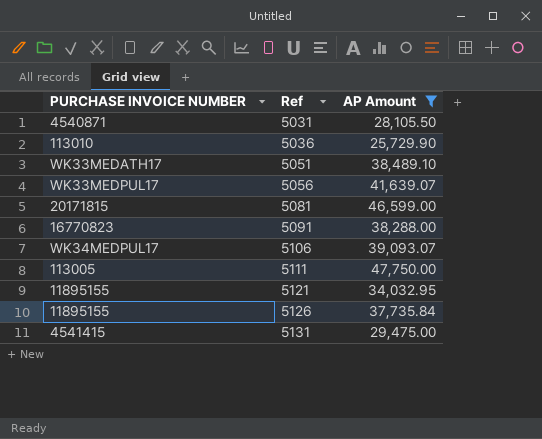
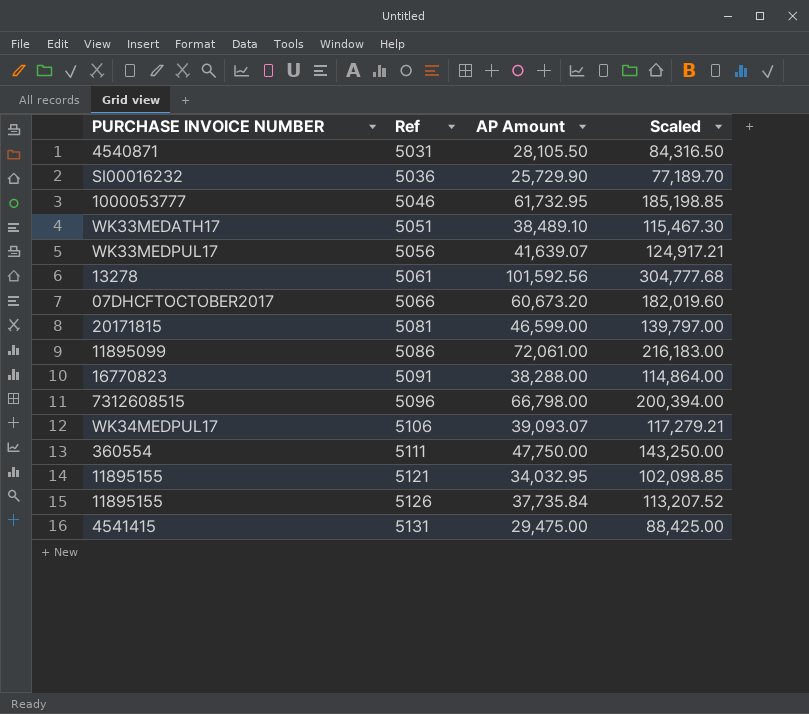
filter: AP Amount <= 47,750.00 -> none
column Scaled | formula: none -> [AP Amount] * 3
5036 | PURCHASE INVOICE NUMBER: 113010 -> SI00016232
5111 | PURCHASE INVOICE NUMBER: 113005 -> 360554

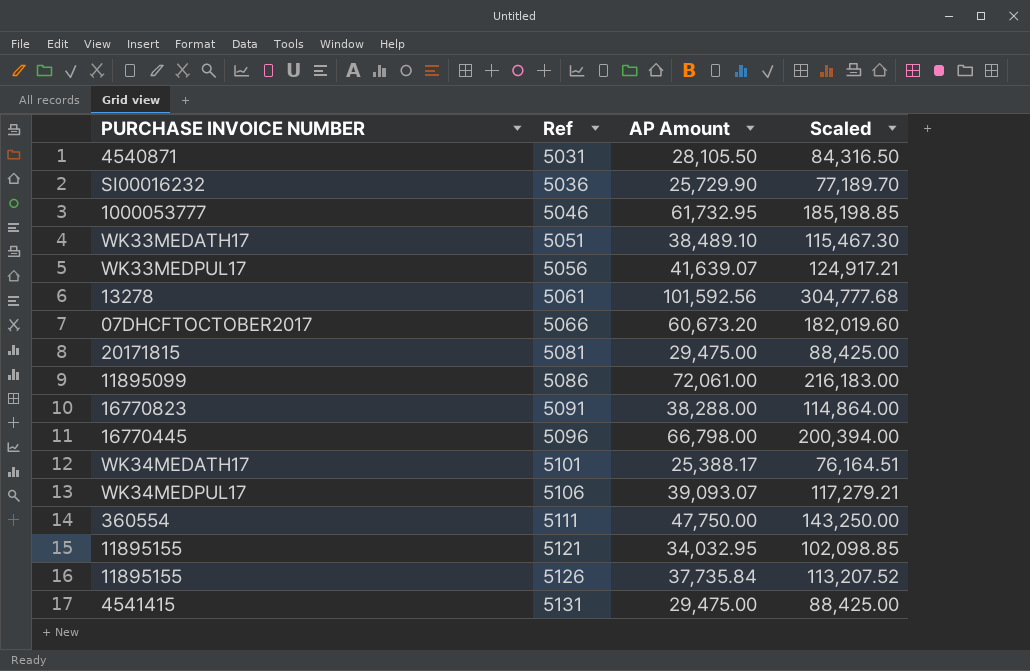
5081 | AP Amount: 46,599.00 -> 29,475.00
5081 | Scaled: 139,797.00 -> 88,425.00
5096 | PURCHASE INVOICE NUMBER: 7312608515 -> 16770445
row 5101: none -> WK34MEDATH17 | 25,388.17 | 76,164.51

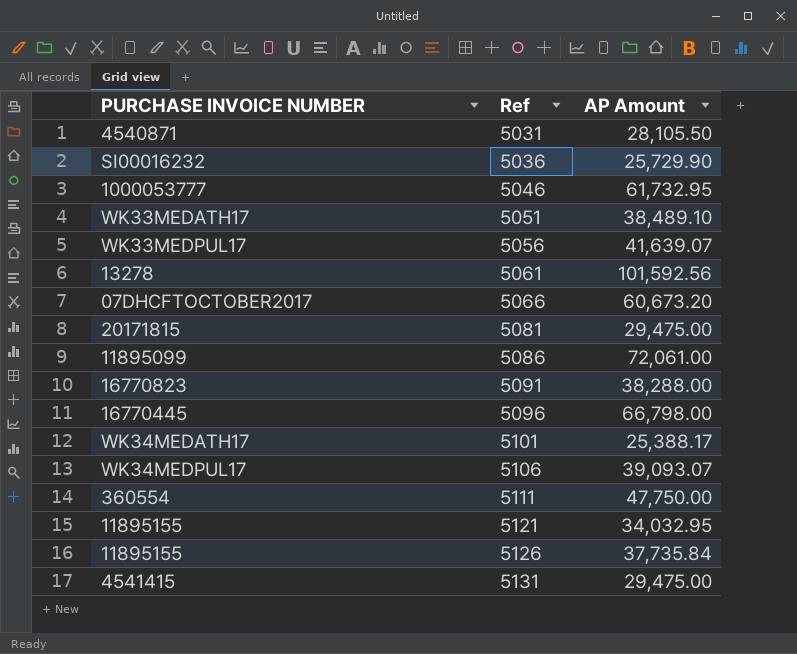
column Scaled | formula: [AP Amount] * 3 -> none

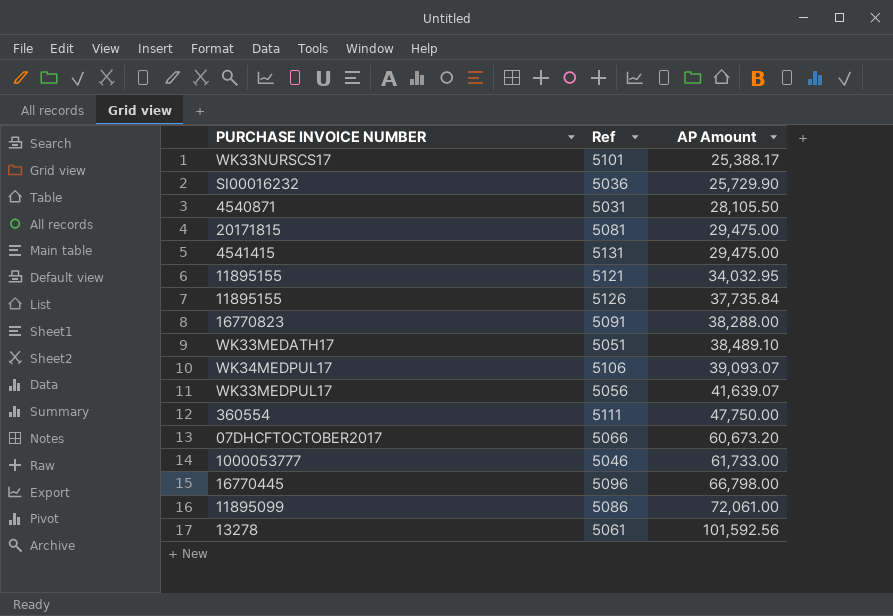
row order: Ref ascending -> AP Amount ascending
5101 | PURCHASE INVOICE NUMBER: WK34MEDATH17 -> WK33NURSCS17
5046 | AP Amount: 61,732.95 -> 61,733.00

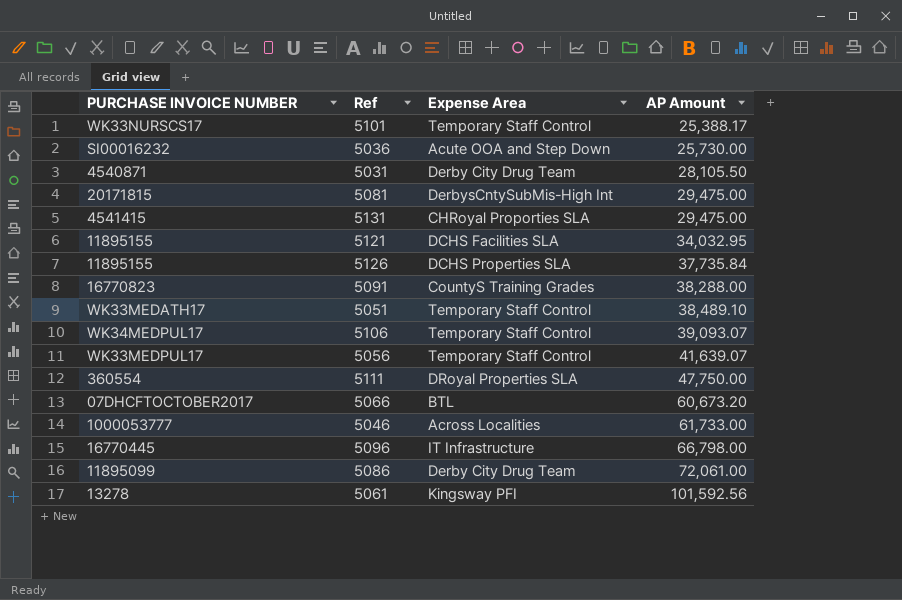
column Expense Area | position: none -> 3
5036 | AP Amount: 25,729.90 -> 25,730.00

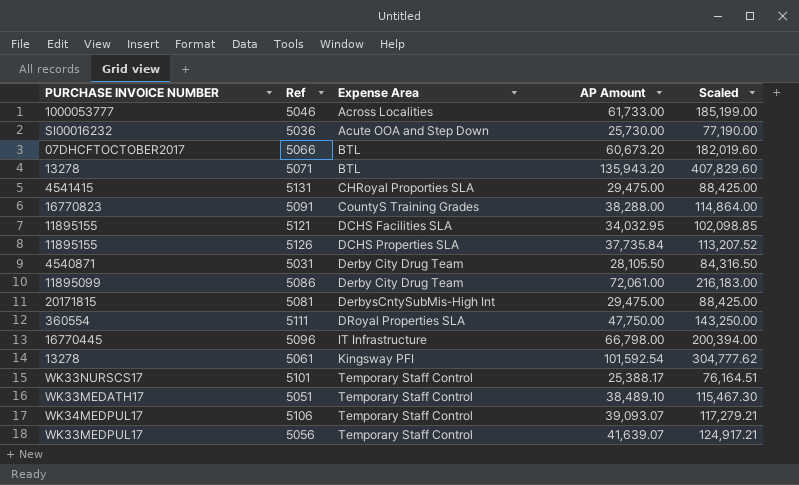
row order: AP Amount ascending -> Expense Area ascending
column Scaled | formula: none -> [AP Amount] * 3
row 5071: none -> 13278 | BTL | 135,943.20 | 407,829.60
5061 | AP Amount: 101,592.56 -> 101,592.54

